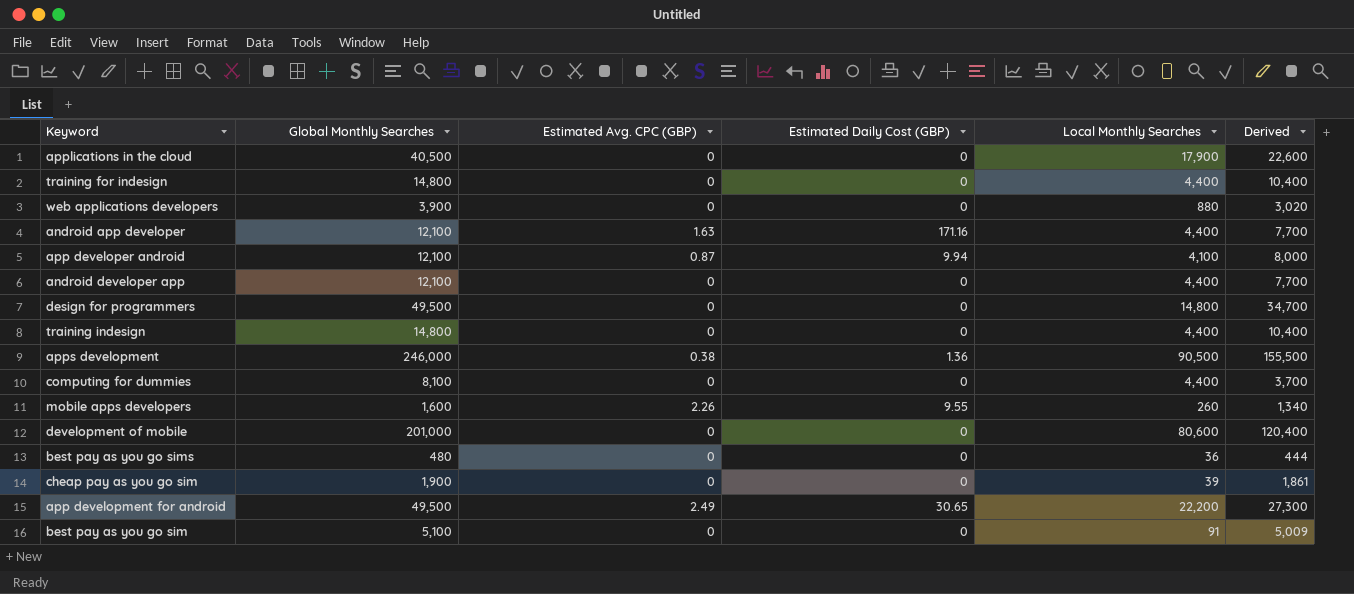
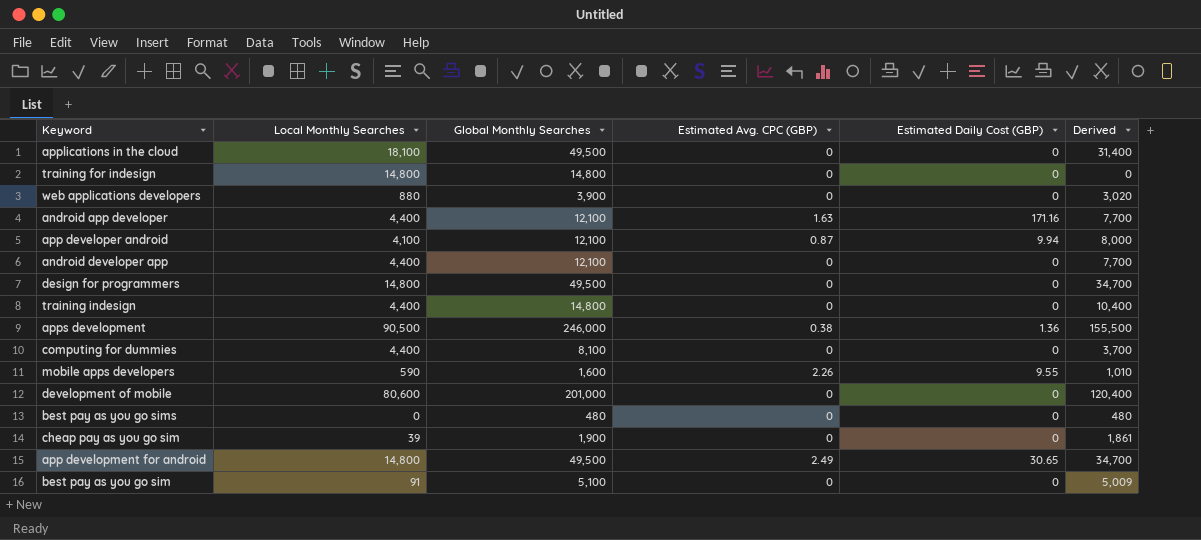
column Local Monthly Searches | position: 5 -> 2
applications in the cloud | Local Monthly Searches: 17,900 -> 18,100
applications in the cloud | Global Monthly Searches: 40,500 -> 49,500
applications in the cloud | Derived: 22,600 -> 31,400
training for indesign | Local Monthly Searches: 4,400 -> 14,800
training for indesign | Derived: 10,400 -> 0
mobile apps developers | Local Monthly Searches: 260 -> 590
mobile apps developers | Derived: 1,340 -> 1,010
best pay as you go sims | Local Monthly Searches: 36 -> 0
best pay as you go sims | Derived: 444 -> 480
app development for android | Local Monthly Searches: 22,200 -> 14,800
app development for android | Derived: 27,300 -> 34,700

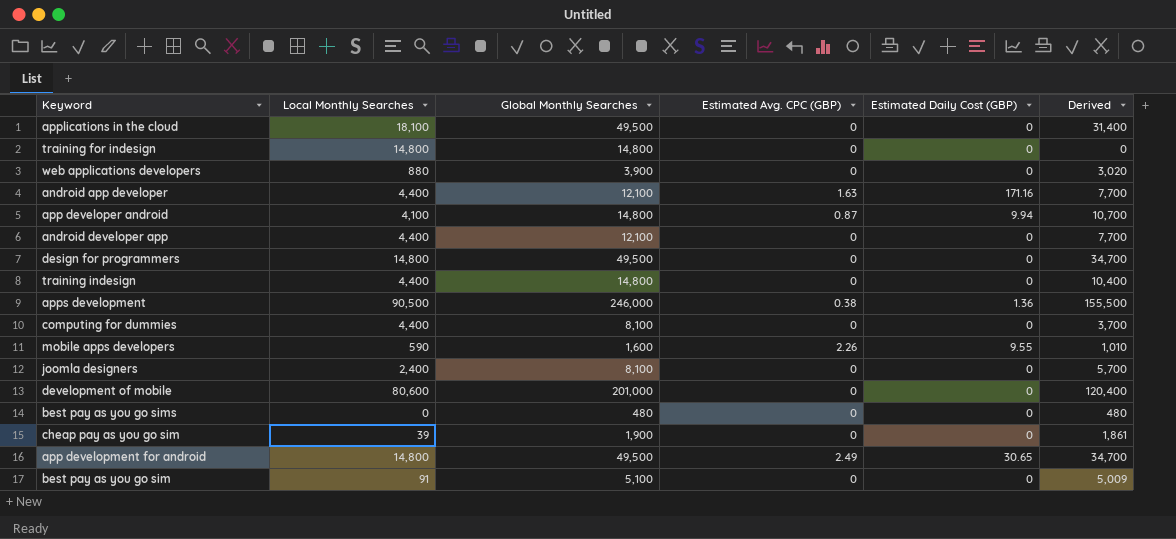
app developer android | Global Monthly Searches: 12,100 -> 14,800
app developer android | Derived: 8,000 -> 10,700
row joomla designers: none -> 2,400 | 8,100 | 0 | 0 | 5,700

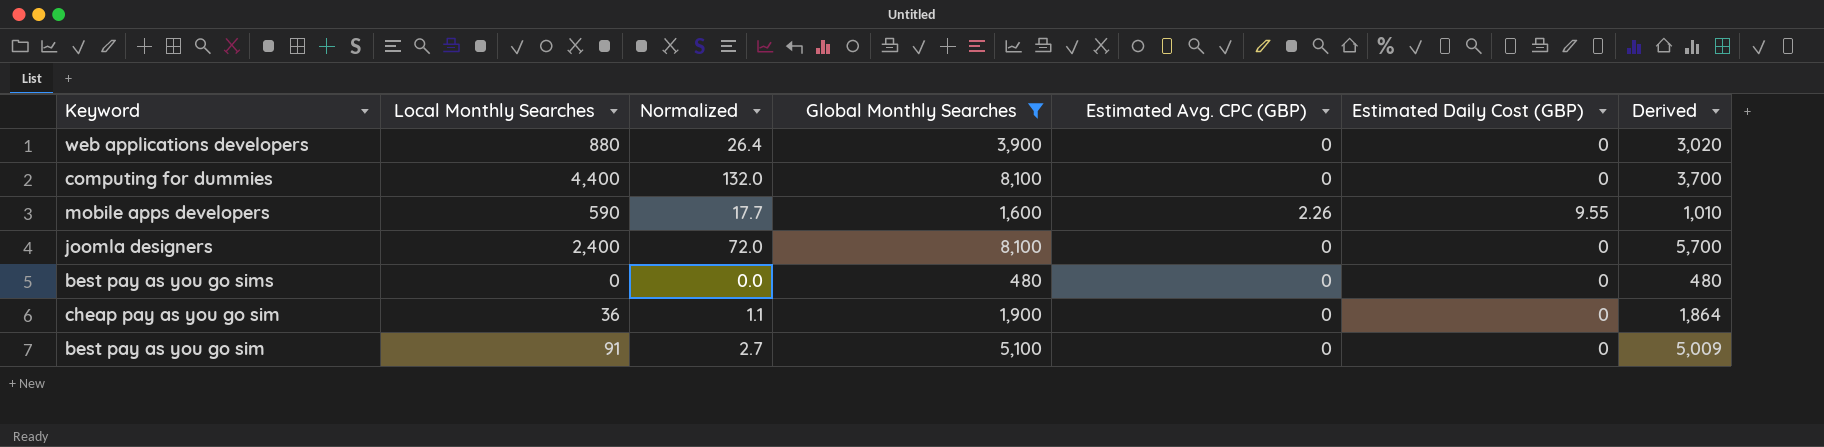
filter: none -> Global Monthly Searches <= 8,100
column Normalized | formula: none -> [Local Monthly Searches] * 0.03
cheap pay as you go sim | Local Monthly Searches: 39 -> 36
cheap pay as you go sim | Derived: 1,861 -> 1,864

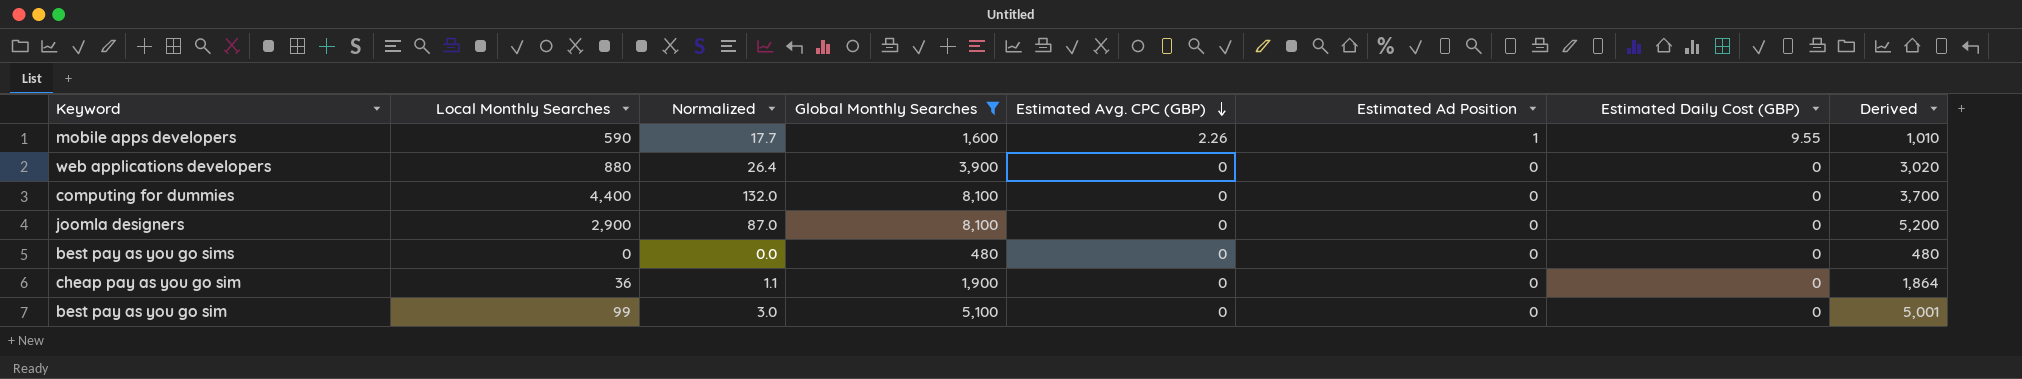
row order: none -> Estimated Avg. CPC (GBP) descending
column Estimated Ad Position | position: none -> 6
joomla designers | Local Monthly Searches: 2,400 -> 2,900
joomla designers | Normalized: 72.0 -> 87.0
joomla designers | Derived: 5,700 -> 5,200
best pay as you go sim | Local Monthly Searches: 91 -> 99
best pay as you go sim | Normalized: 2.7 -> 3.0
best pay as you go sim | Derived: 5,009 -> 5,001

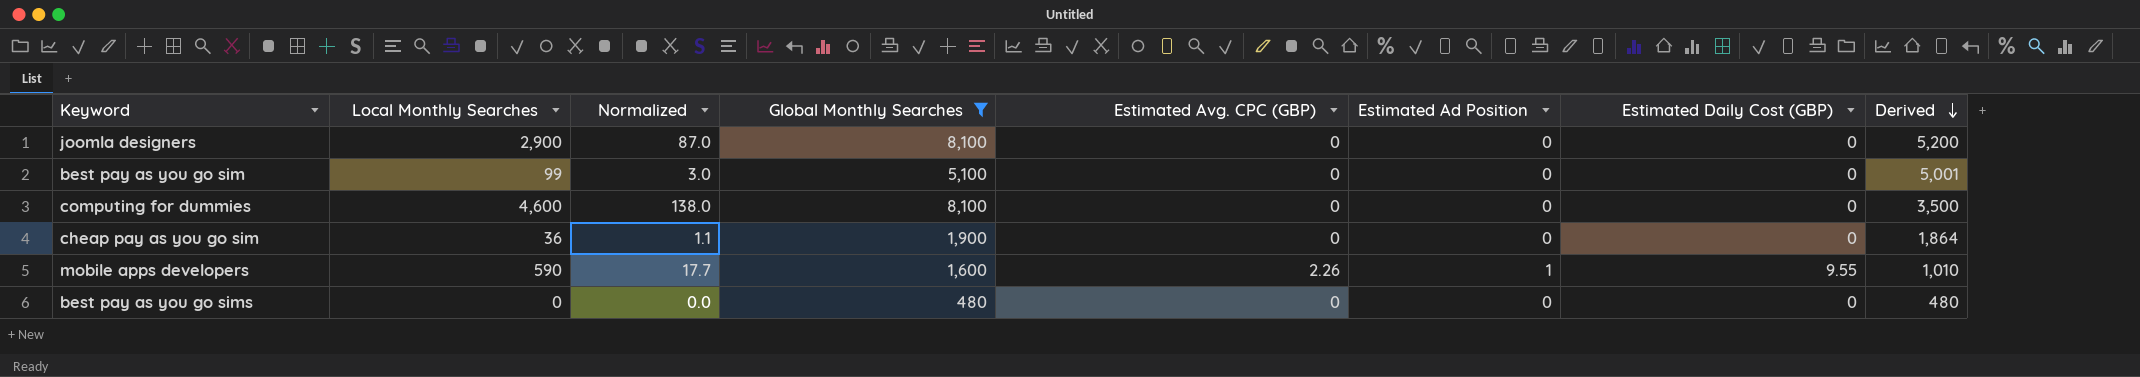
row order: Estimated Avg. CPC (GBP) descending -> Derived descending
row web applications developers: 880 | 26.4 | 3,900 | 0 | 0 | 0 | 3,020 -> none
computing for dummies | Local Monthly Searches: 4,400 -> 4,600
computing for dummies | Normalized: 132.0 -> 138.0
computing for dummies | Derived: 3,700 -> 3,500

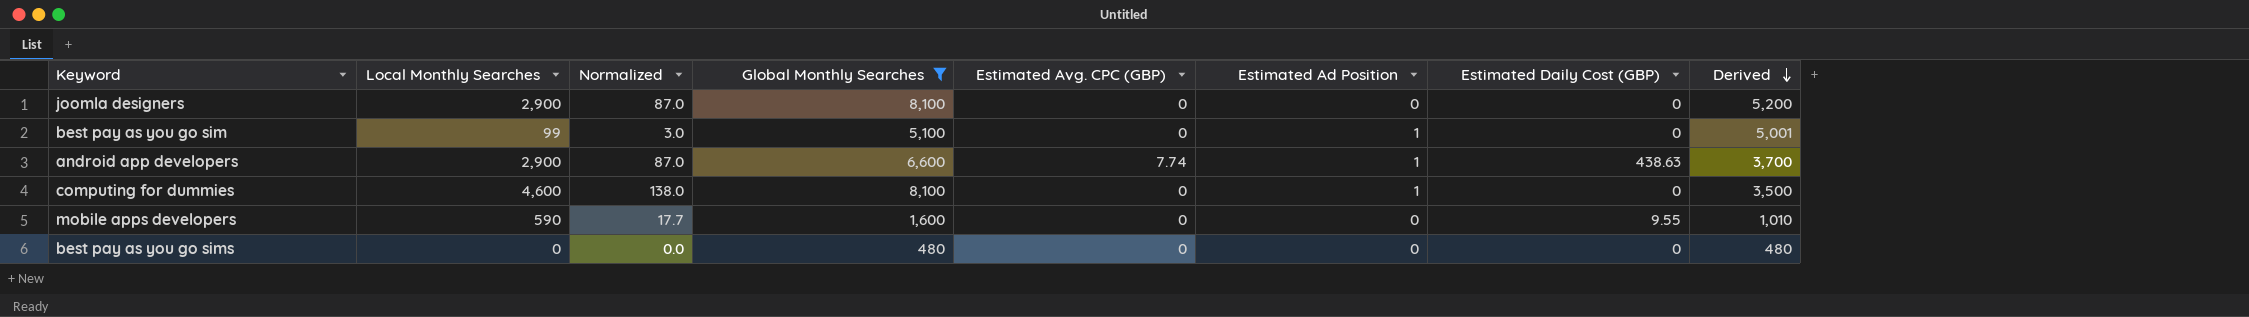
row cheap pay as you go sim: 36 | 1.1 | 1,900 | 0 | 0 | 0 | 1,864 -> none
best pay as you go sim | Estimated Ad Position: 0 -> 1
row android app developers: none -> 2,900 | 87.0 | 6,600 | 7.74 | 1 | 438.63 | 3,700
computing for dummies | Estimated Ad Position: 0 -> 1
mobile apps developers | Estimated Avg. CPC (GBP): 2.26 -> 0
mobile apps developers | Estimated Ad Position: 1 -> 0

